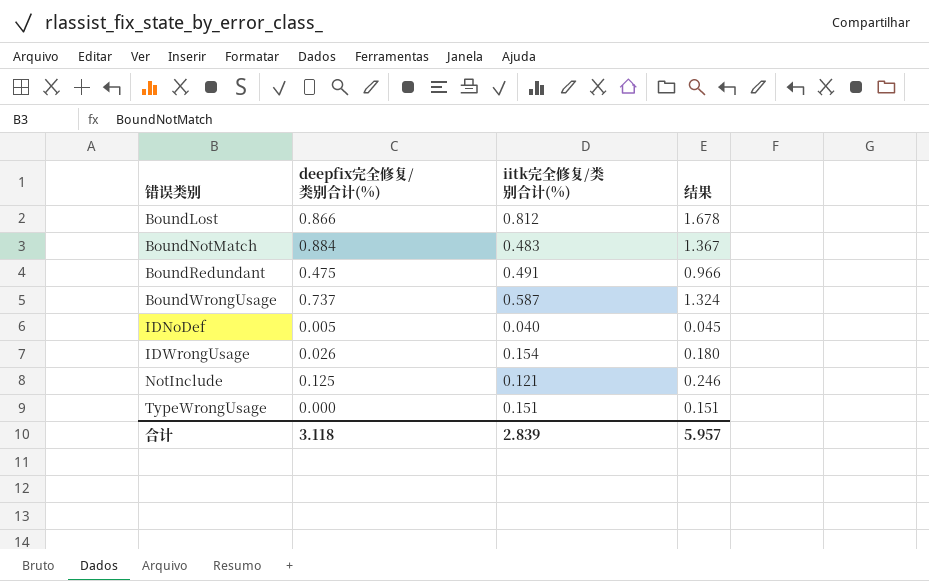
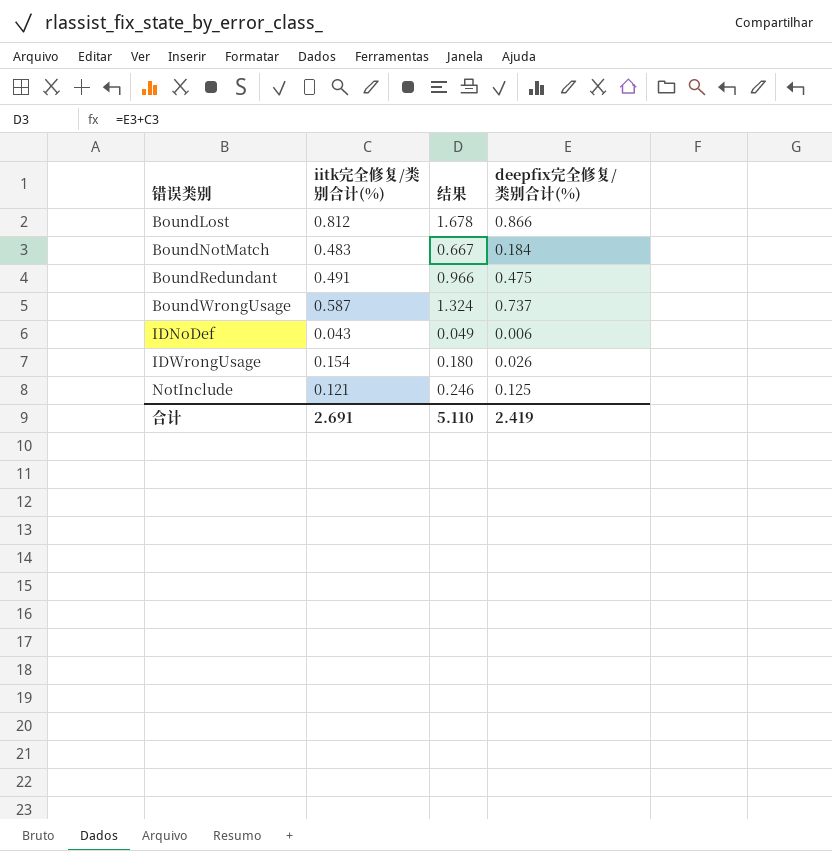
column deepfix完全修复/类别合计(%) | position: 2 -> 4
row TypeWrongUsage: 0.000 | 0.151 | 0.151 -> none
BoundNotMatch | 结果: 1.367 -> 0.667
BoundNotMatch | deepfix完全修复/类别合计(%): 0.884 -> 0.184
IDNoDef | iitk完全修复/类别合计(%): 0.040 -> 0.043
IDNoDef | 结果: 0.045 -> 0.049
IDNoDef | deepfix完全修复/类别合计(%): 0.005 -> 0.006
合计 | iitk完全修复/类别合计(%): 2.839 -> 2.691
合计 | 结果: 5.957 -> 5.110
合计 | deepfix完全修复/类别合计(%): 3.118 -> 2.419

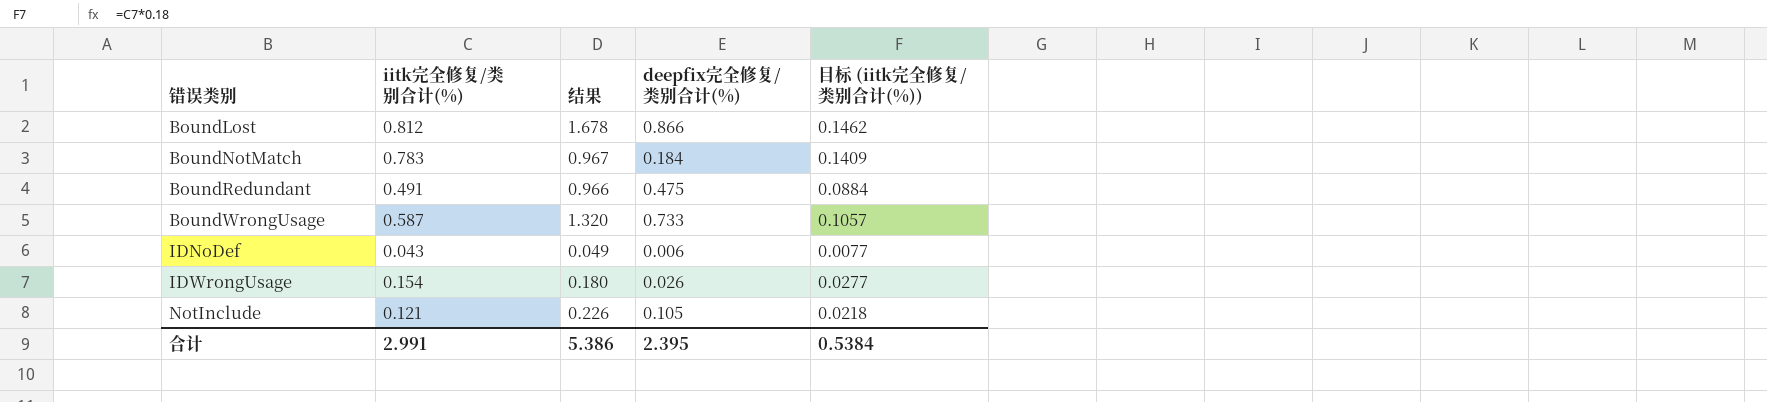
column 目标 (iitk完全修复/类别合计(%)) | formula: none -> [iitk完全修复/类别合计(%)] * 0.18
BoundNotMatch | iitk完全修复/类别合计(%): 0.483 -> 0.783
BoundNotMatch | 结果: 0.667 -> 0.967
BoundWrongUsage | 结果: 1.324 -> 1.320
BoundWrongUsage | deepfix完全修复/类别合计(%): 0.737 -> 0.733
NotInclude | 结果: 0.246 -> 0.226
NotInclude | deepfix完全修复/类别合计(%): 0.125 -> 0.105
合计 | iitk完全修复/类别合计(%): 2.691 -> 2.991
合计 | 结果: 5.110 -> 5.386
合计 | deepfix完全修复/类别合计(%): 2.419 -> 2.395

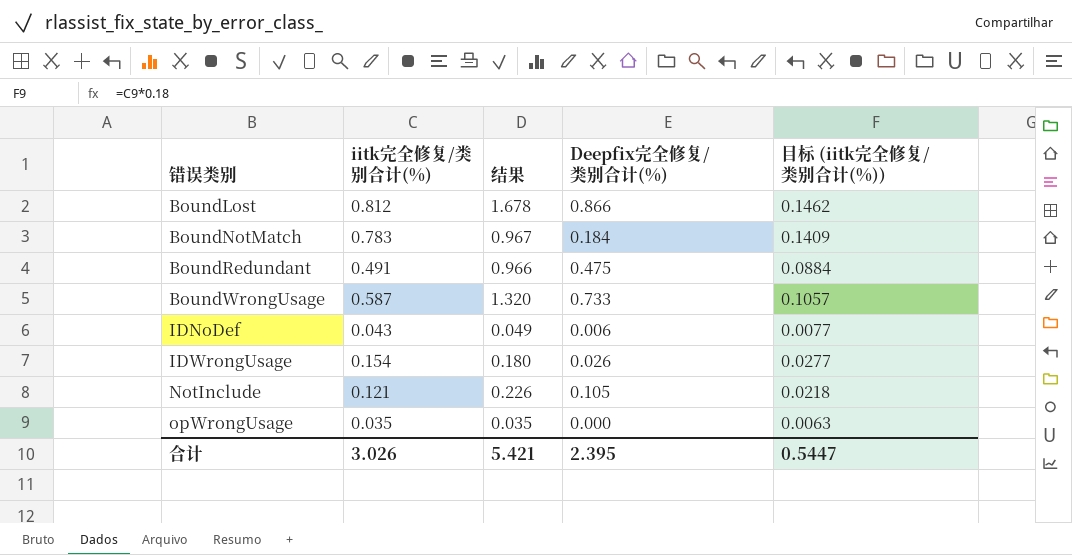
column name: deepfix完全修复/类别合计(%) -> Deepfix完全修复/类别合计(%)
row opWrongUsage: none -> 0.035 | 0.035 | 0.000 | 0.0063
合计 | iitk完全修复/类别合计(%): 2.991 -> 3.026
合计 | 结果: 5.386 -> 5.421
合计 | 目标 (iitk完全修复/类别合计(%)): 0.5384 -> 0.5447

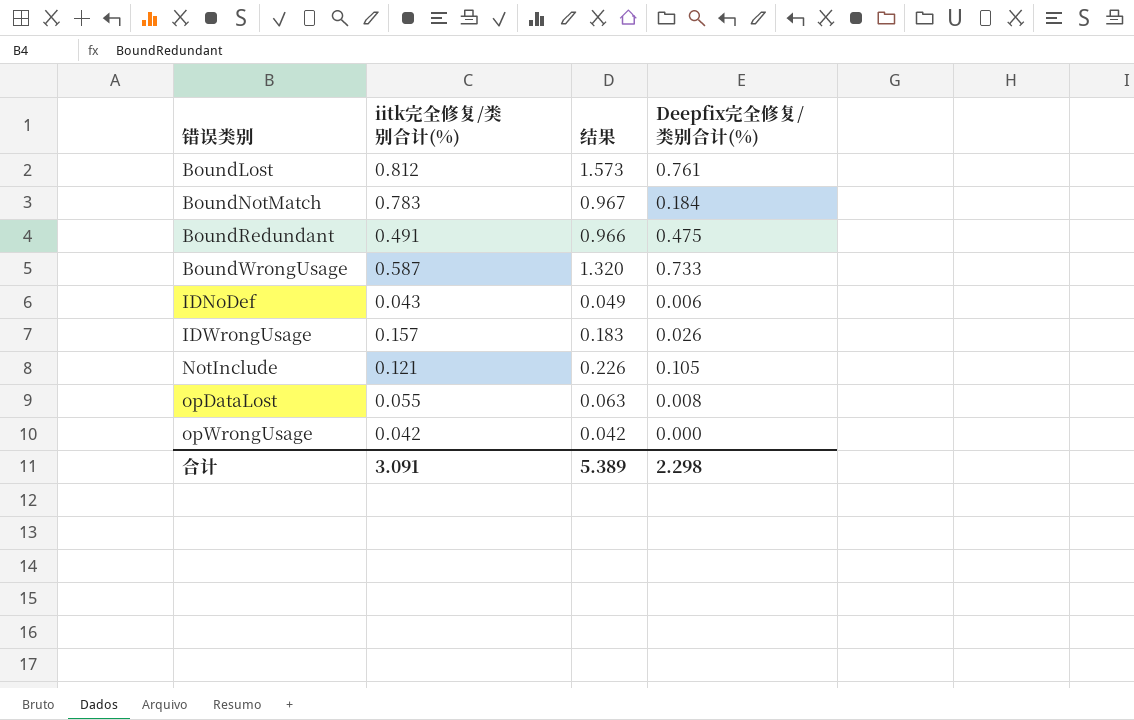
column 目标 (iitk完全修复/类别合计(%)) | formula: [iitk完全修复/类别合计(%)] * 0.18 -> none
BoundLost | 结果: 1.678 -> 1.573
BoundLost | Deepfix完全修复/类别合计(%): 0.866 -> 0.761
IDWrongUsage | iitk完全修复/类别合计(%): 0.154 -> 0.157
IDWrongUsage | 结果: 0.180 -> 0.183
row opDataLost: none -> 0.055 | 0.063 | 0.008
opWrongUsage | iitk完全修复/类别合计(%): 0.035 -> 0.042
opWrongUsage | 结果: 0.035 -> 0.042
合计 | iitk完全修复/类别合计(%): 3.026 -> 3.091
合计 | 结果: 5.421 -> 5.389
合计 | Deepfix完全修复/类别合计(%): 2.395 -> 2.298

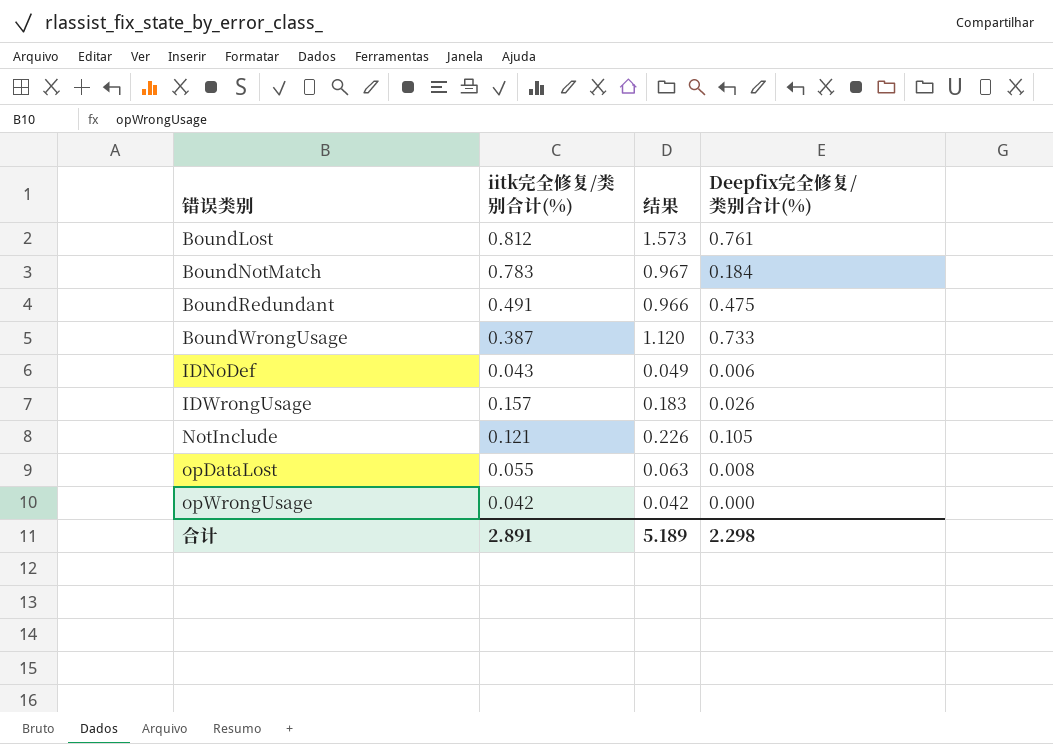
BoundWrongUsage | iitk完全修复/类别合计(%): 0.587 -> 0.387
BoundWrongUsage | 结果: 1.320 -> 1.120
合计 | iitk完全修复/类别合计(%): 3.091 -> 2.891
合计 | 结果: 5.389 -> 5.189

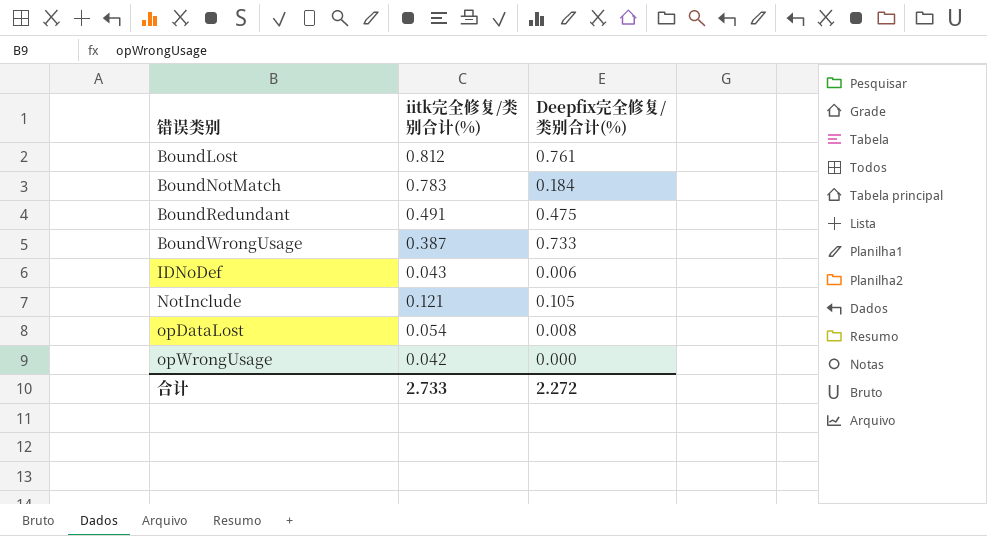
column 结果 | formula: [iitk完全修复/类别合计(%)] + [Deepfix完全修复/类别合计(%)] -> none
row IDWrongUsage: 0.157 | 0.183 | 0.026 -> none
opDataLost | iitk完全修复/类别合计(%): 0.055 -> 0.054
合计 | iitk完全修复/类别合计(%): 2.891 -> 2.733
合计 | Deepfix完全修复/类别合计(%): 2.298 -> 2.272

